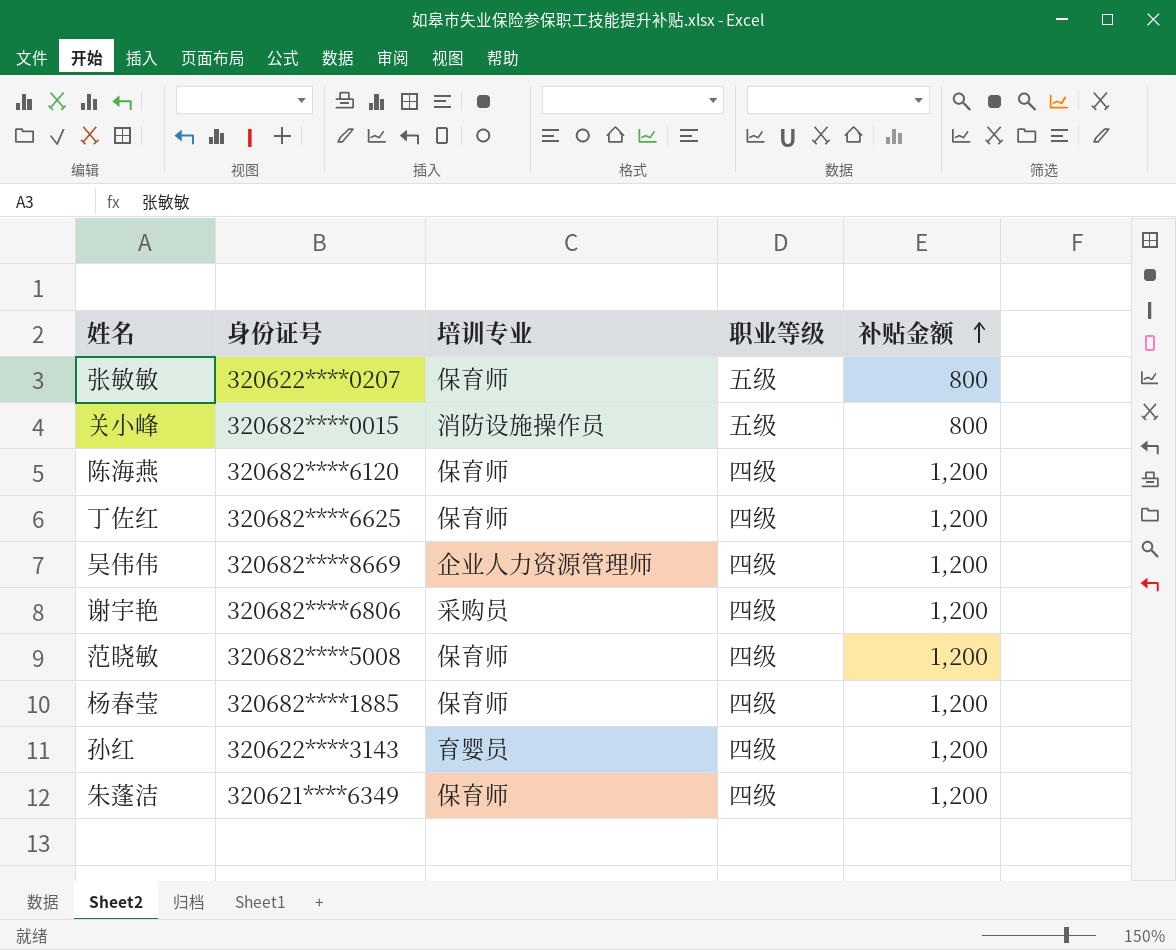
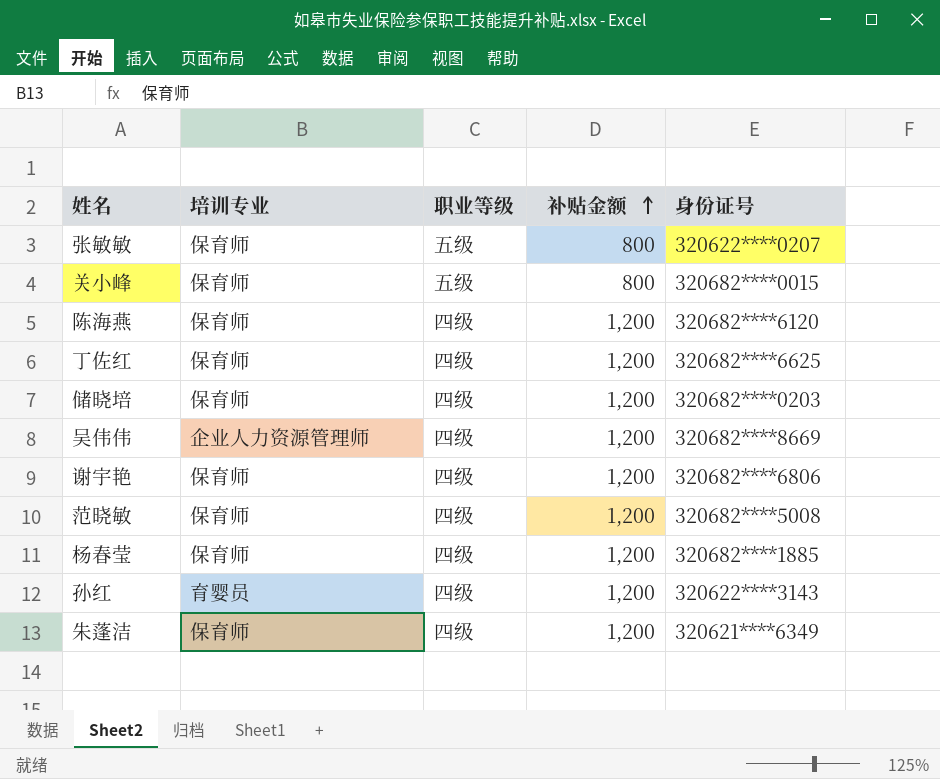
column 身份证号 | position: 2 -> 5
关小峰 | 培训专业: 消防设施操作员 -> 保育师
row 储晓培: none -> 保育师 | 四级 | 1,200 | 320682****0203
谢宇艳 | 培训专业: 采购员 -> 保育师

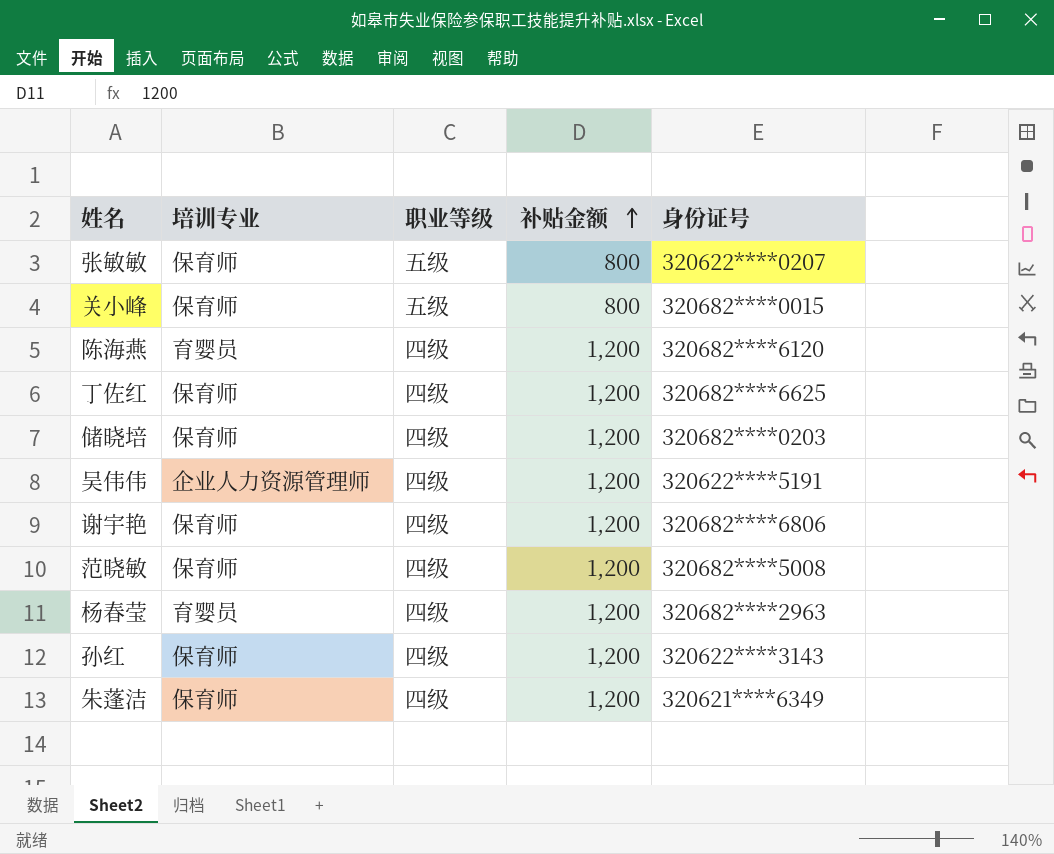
陈海燕 | 培训专业: 保育师 -> 育婴员
吴伟伟 | 身份证号: 320682****8669 -> 320622****5191
杨春莹 | 培训专业: 保育师 -> 育婴员
杨春莹 | 身份证号: 320682****1885 -> 320682****2963
孙红 | 培训专业: 育婴员 -> 保育师

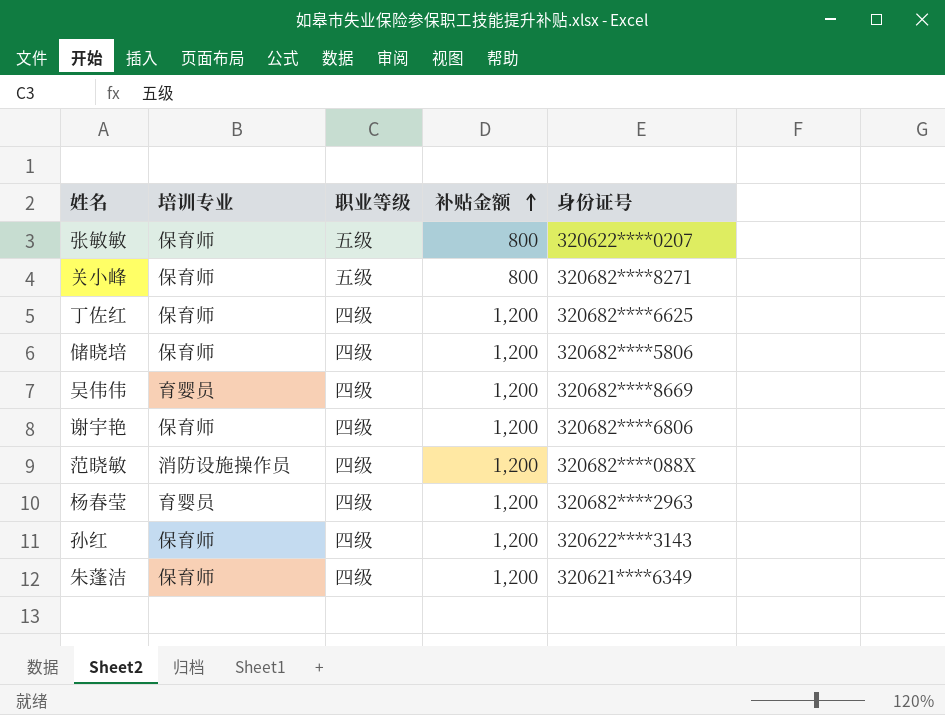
row 陈海燕: 育婴员 | 四级 | 1,200 | 320682****6120 -> none
关小峰 | 身份证号: 320682****0015 -> 320682****8271
储晓培 | 身份证号: 320682****0203 -> 320682****5806
吴伟伟 | 培训专业: 企业人力资源管理师 -> 育婴员
吴伟伟 | 身份证号: 320622****5191 -> 320682****8669
范晓敏 | 培训专业: 保育师 -> 消防设施操作员
范晓敏 | 身份证号: 320682****5008 -> 320682****088X

